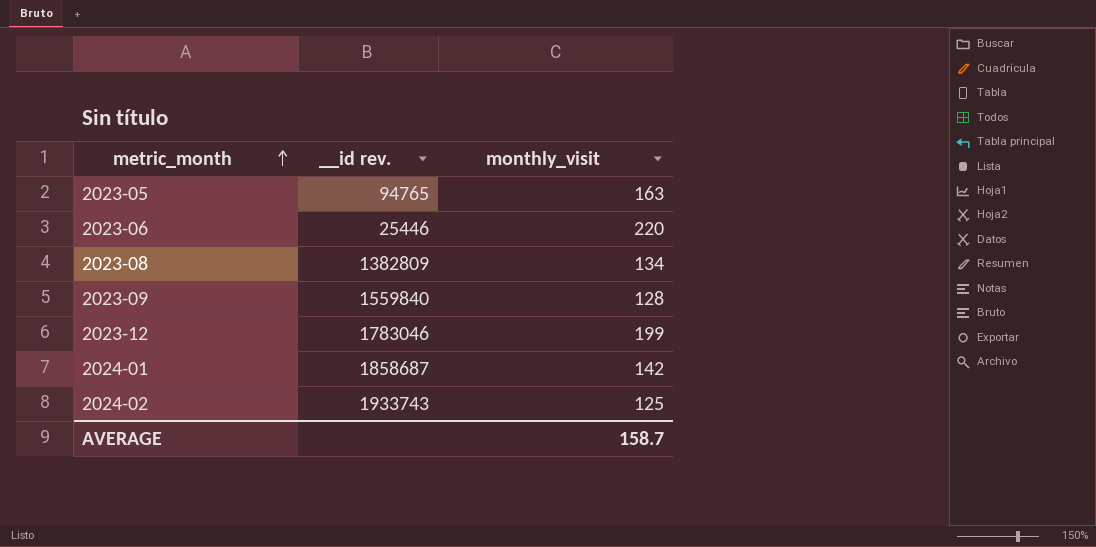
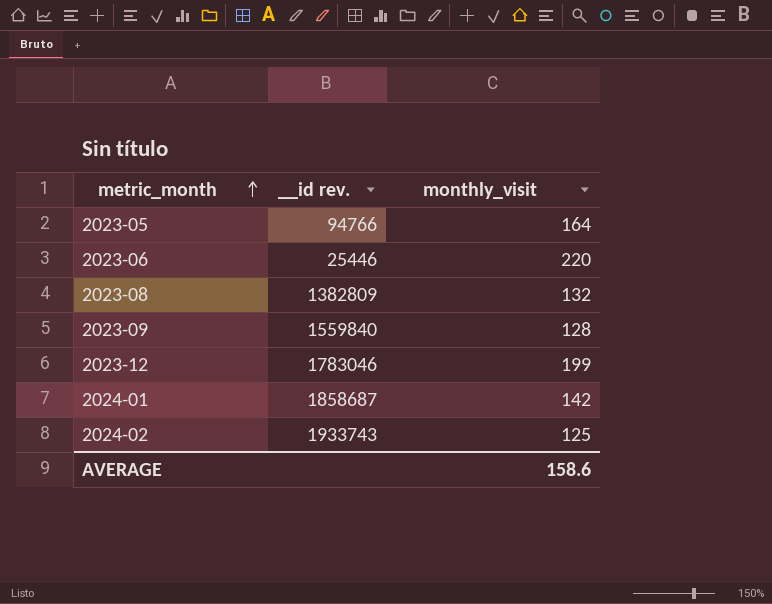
2023-05 | __id rev.: 94765 -> 94766
2023-05 | monthly_visit: 163 -> 164
2023-08 | monthly_visit: 134 -> 132
AVERAGE | monthly_visit: 158.7 -> 158.6

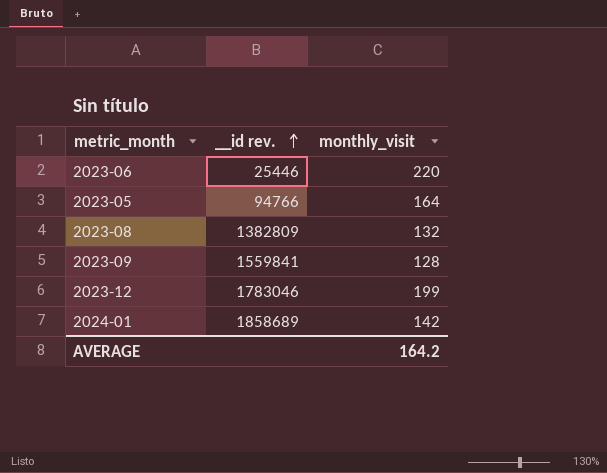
row order: metric_month ascending -> __id rev. ascending
row 2024-02: 1933743 | 125 -> none
2023-09 | __id rev.: 1559840 -> 1559841
2024-01 | __id rev.: 1858687 -> 1858689
AVERAGE | monthly_visit: 158.6 -> 164.2

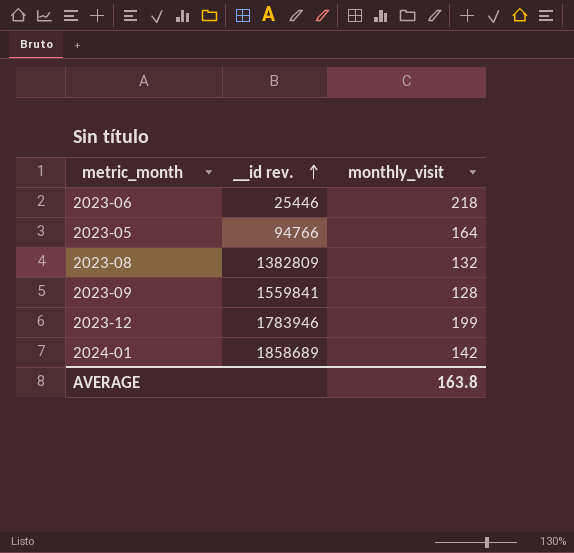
2023-06 | monthly_visit: 220 -> 218
2023-12 | __id rev.: 1783046 -> 1783946
AVERAGE | monthly_visit: 164.2 -> 163.8

